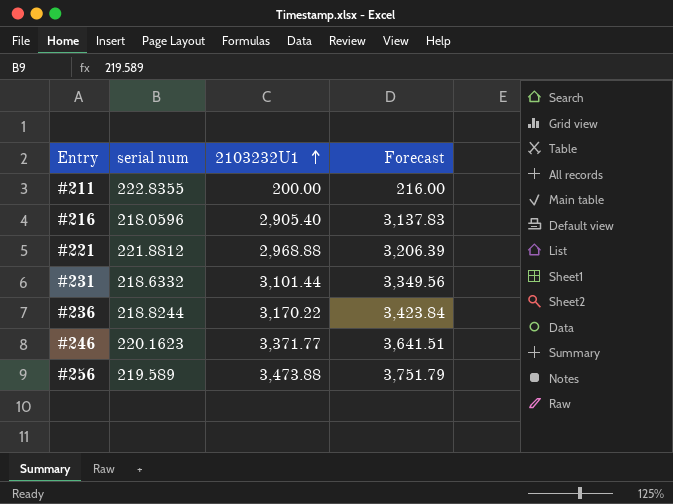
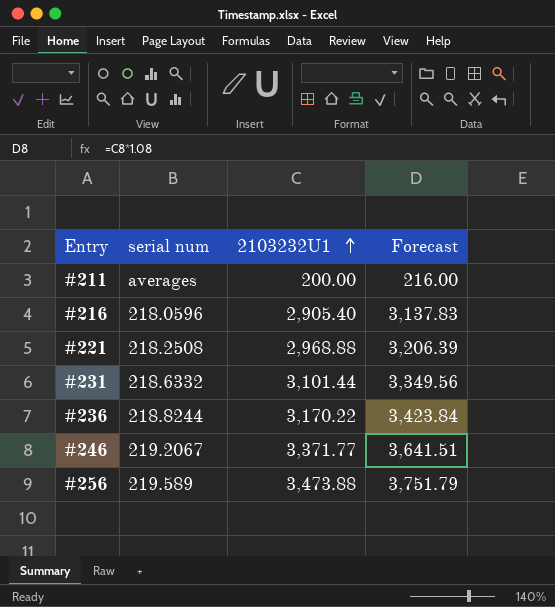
#211 | serial num: 222.8355 -> averages
#221 | serial num: 221.8812 -> 218.2508
#246 | serial num: 220.1623 -> 219.2067

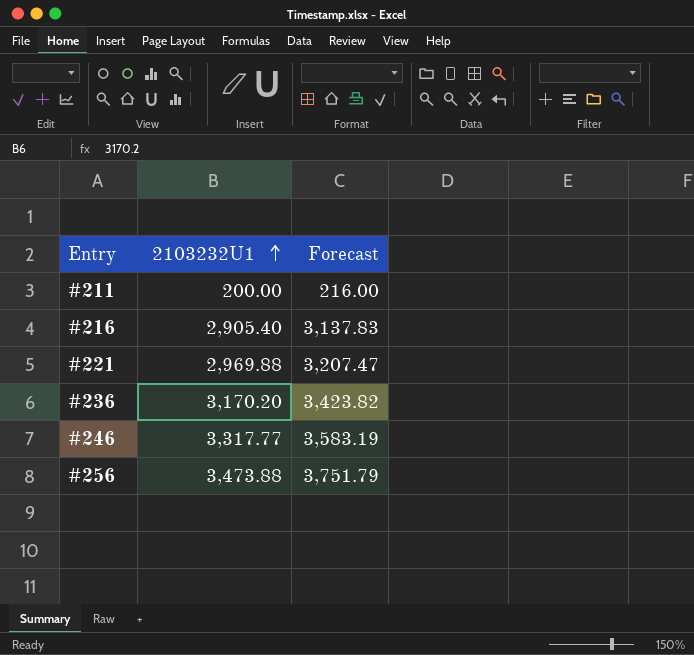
column serial num | position: 2 -> none
row #231: 218.6332 | 3,101.44 | 3,349.56 -> none
#221 | 2103232U1: 2,968.88 -> 2,969.88
#221 | Forecast: 3,206.39 -> 3,207.47
#236 | 2103232U1: 3,170.22 -> 3,170.20
#236 | Forecast: 3,423.84 -> 3,423.82
#246 | 2103232U1: 3,371.77 -> 3,317.77
#246 | Forecast: 3,641.51 -> 3,583.19

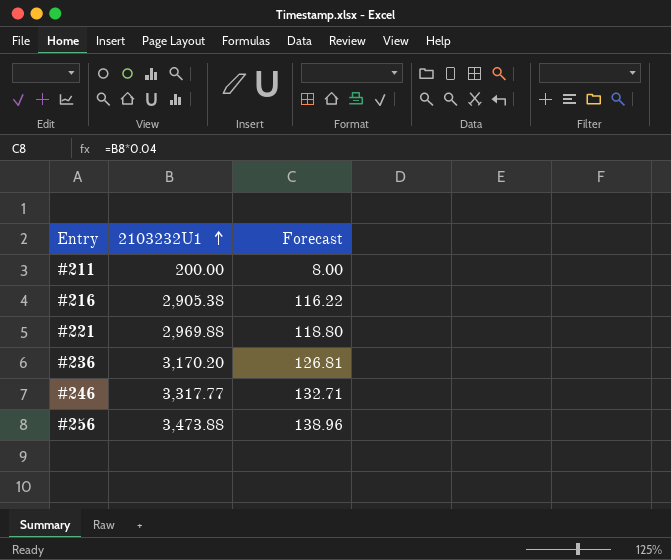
column Forecast | formula: [2103232U1] * 1.08 -> [2103232U1] * 0.04
#216 | 2103232U1: 2,905.40 -> 2,905.38

